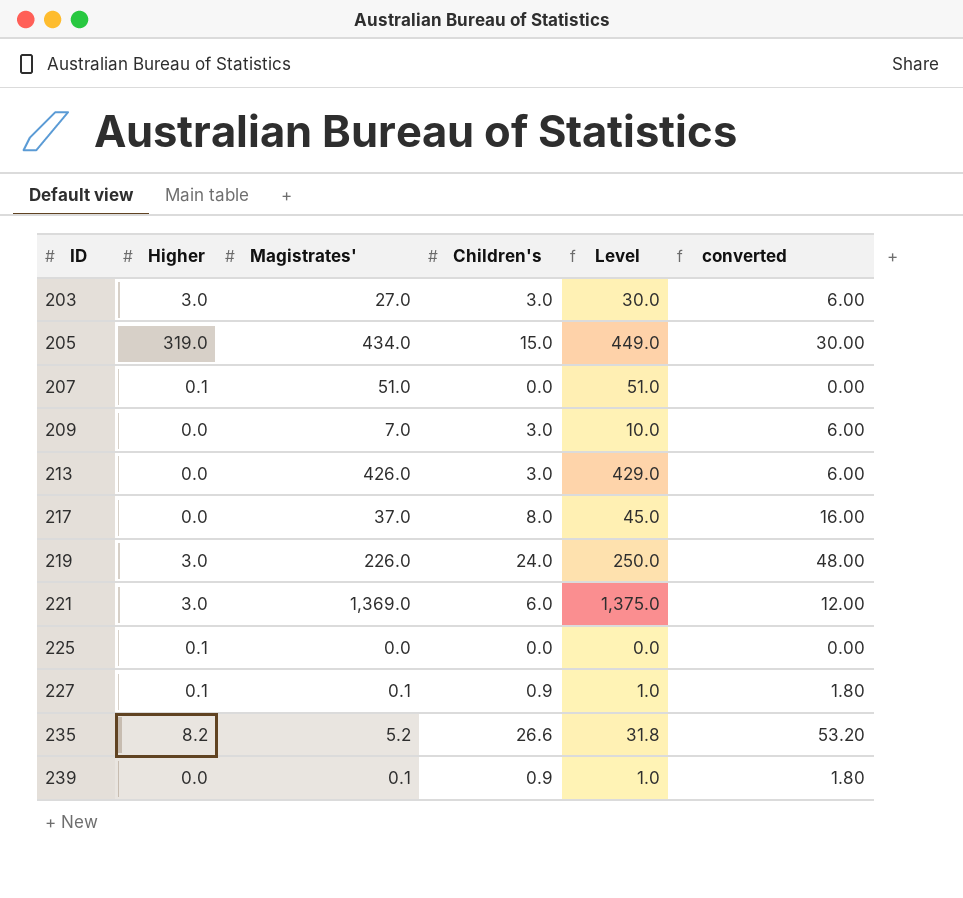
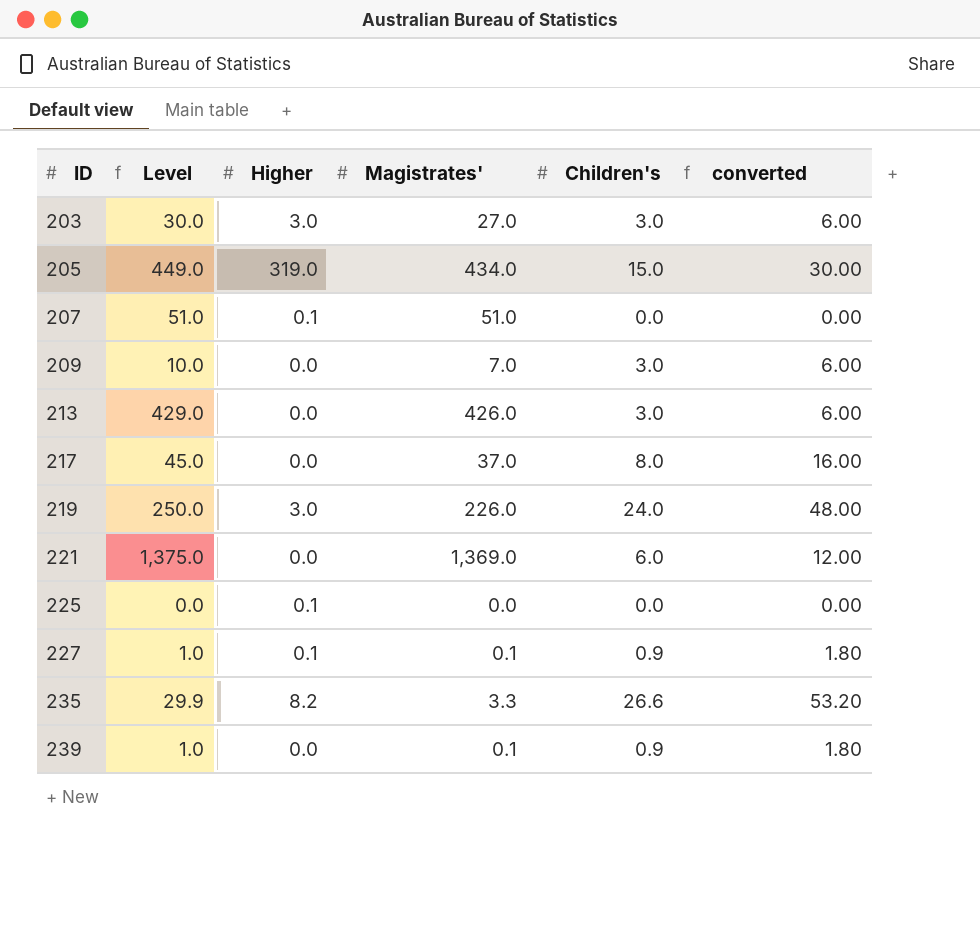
column Level | position: 5 -> 2
221 | Higher: 3.0 -> 0.0
235 | Level: 31.8 -> 29.9
235 | Magistrates': 5.2 -> 3.3

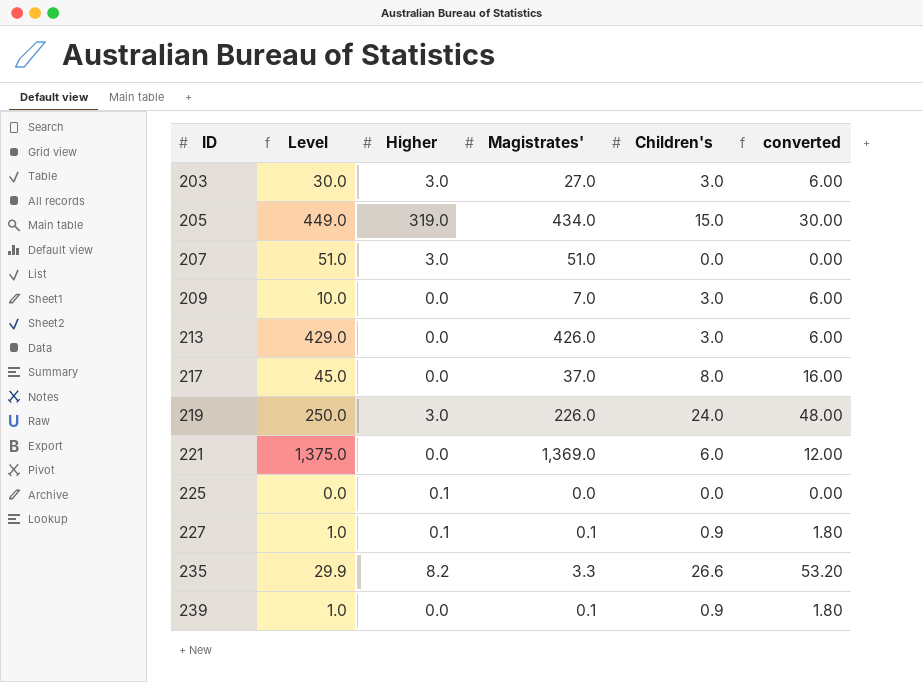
207 | Higher: 0.1 -> 3.0

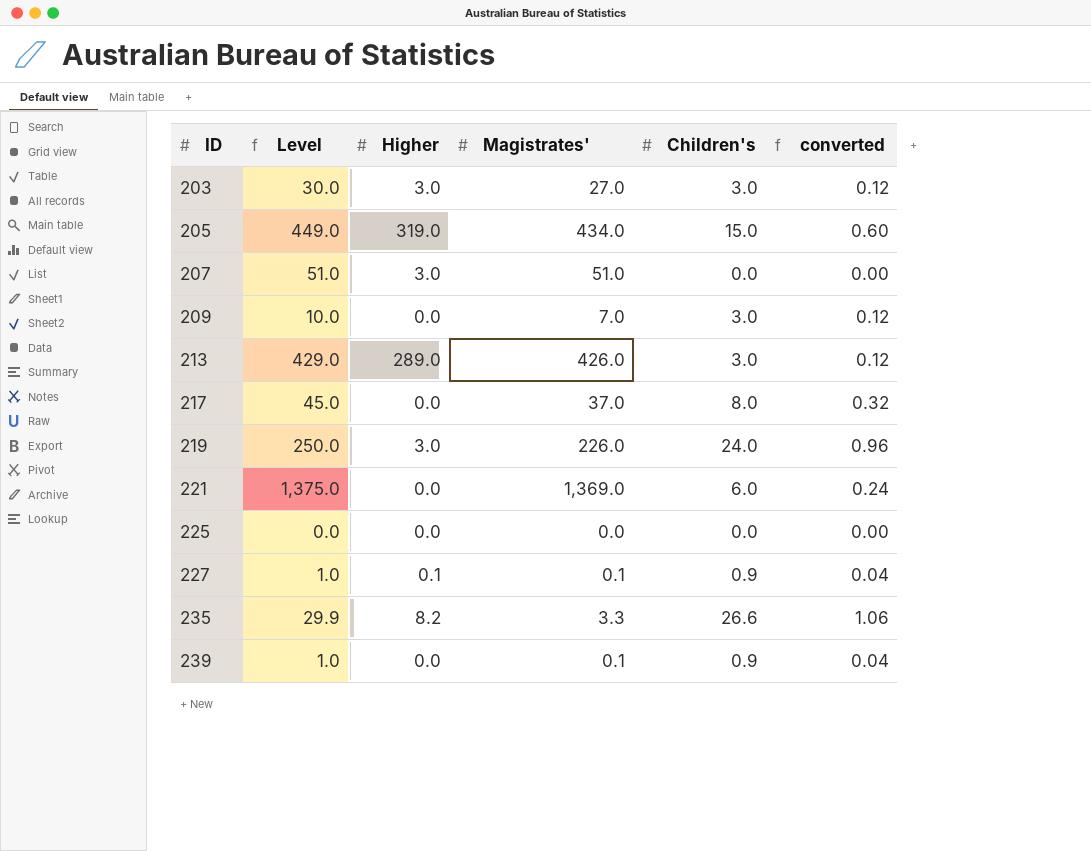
column converted | formula: [Children's] * 2 -> [Children's] * 0.04
213 | Higher: 0.0 -> 289.0
225 | Higher: 0.1 -> 0.0

